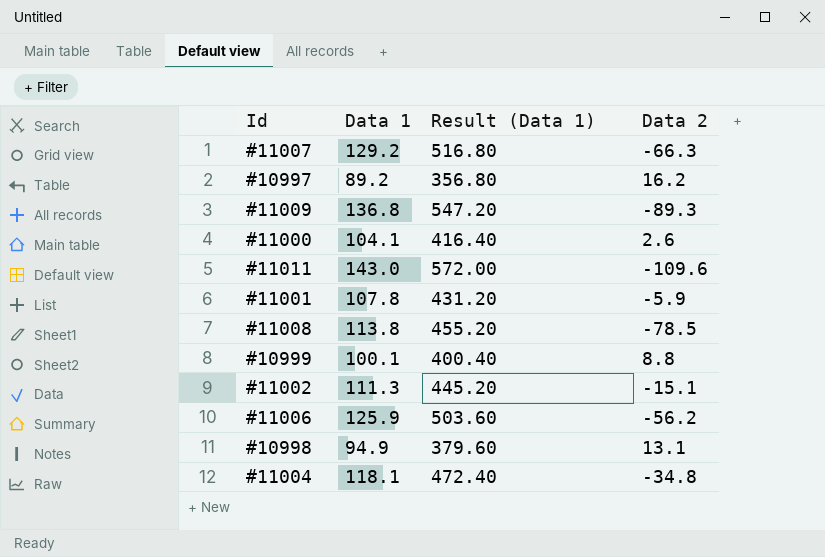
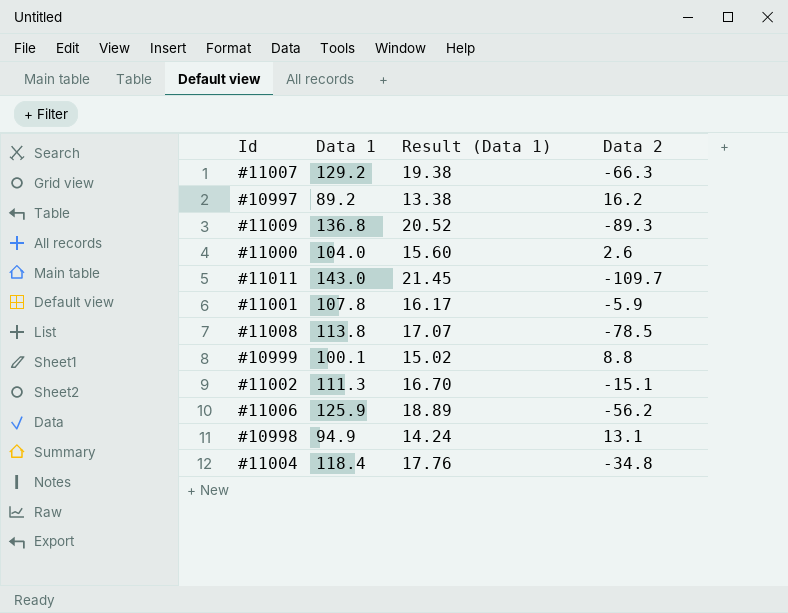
column Result (Data 1) | formula: [Data 1] * 4 -> [Data 1] * 0.15
#11000 | Data 1: 104.1 -> 104.0
#11011 | Data 2: -109.6 -> -109.7
#11004 | Data 1: 118.1 -> 118.4

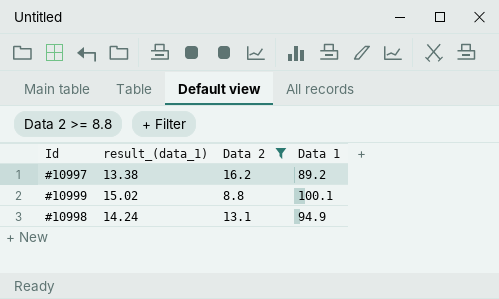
filter: none -> Data 2 >= 8.8
column name: Result (Data 1) -> result_(data_1)
column Data 1 | position: 2 -> 4

